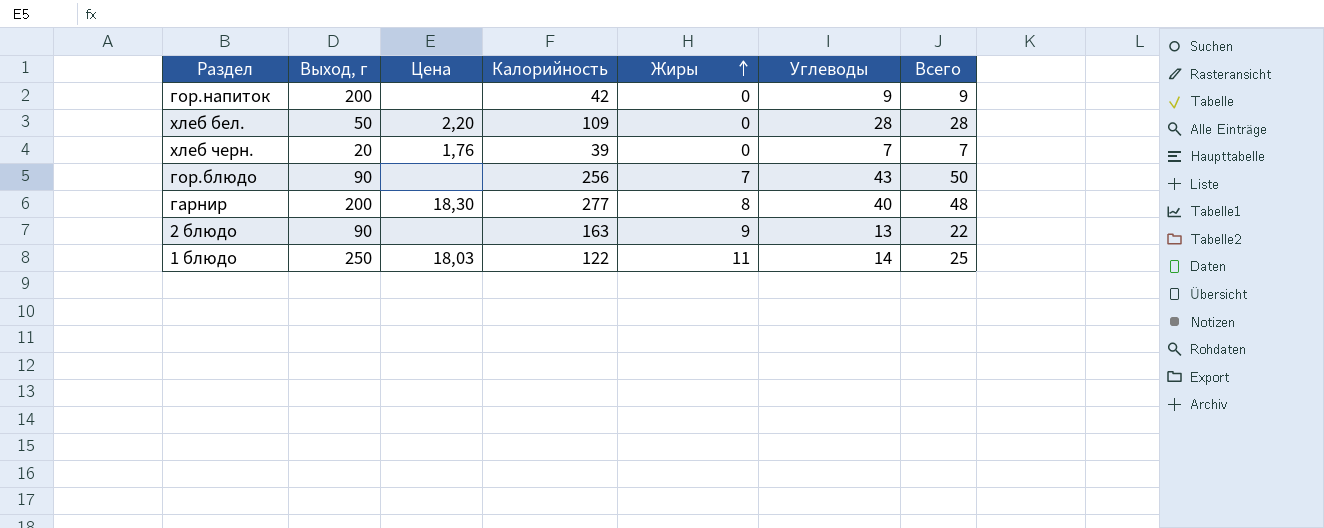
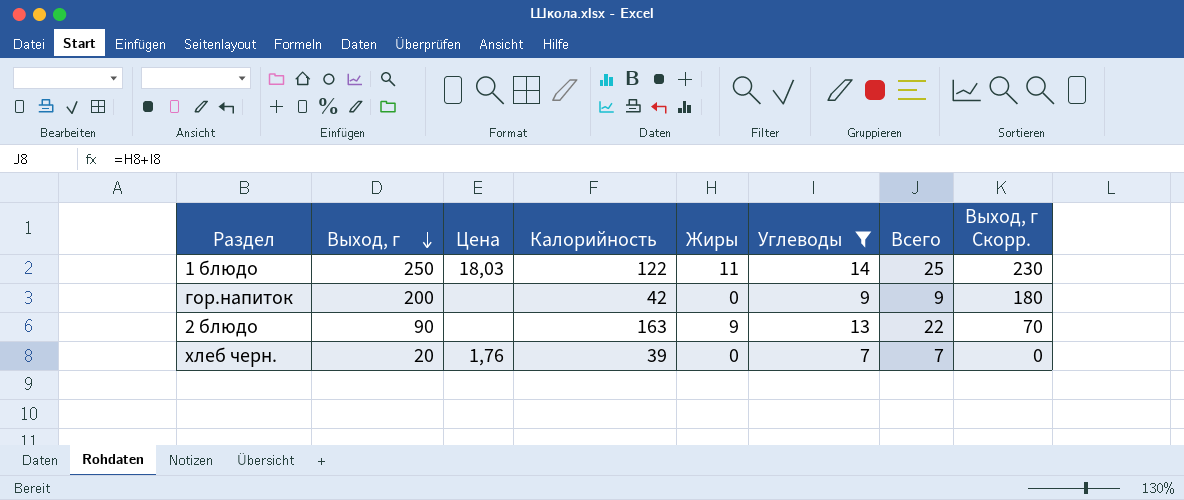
filter: none -> Углеводы <= 14
row order: Жиры ascending -> Выход, г descending
column Выход, г Скорр. | formula: none -> [Выход, г] - 20

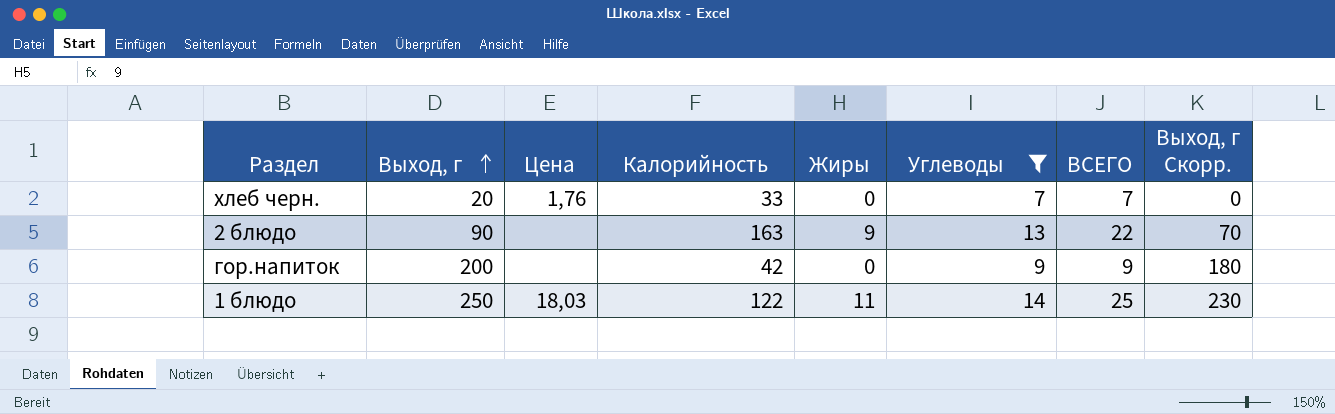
row order: Выход, г descending -> Выход, г ascending
column name: Всего -> ВСЕГО
хлеб черн. | Калорийность: 39 -> 33

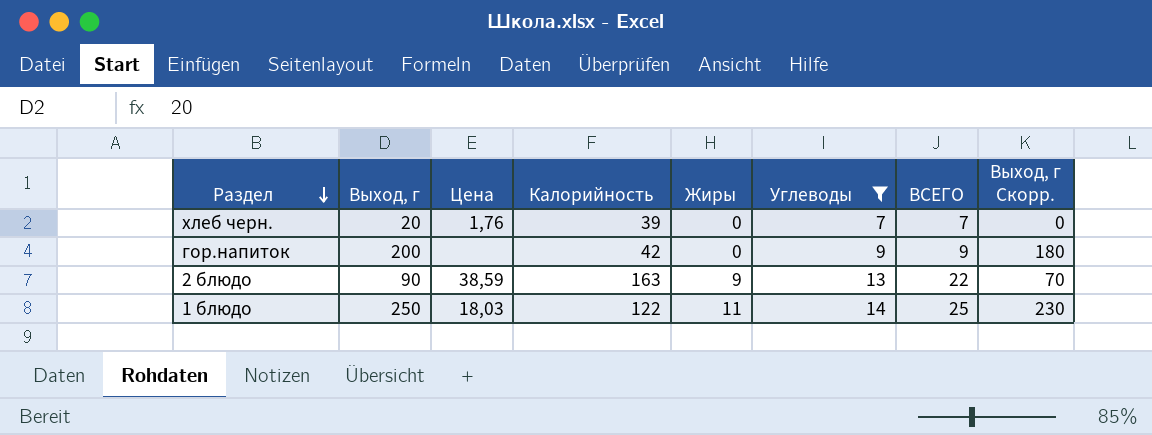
row order: Выход, г ascending -> Раздел descending
хлеб черн. | Калорийность: 33 -> 39
2 блюдо | Цена: none -> 38,59

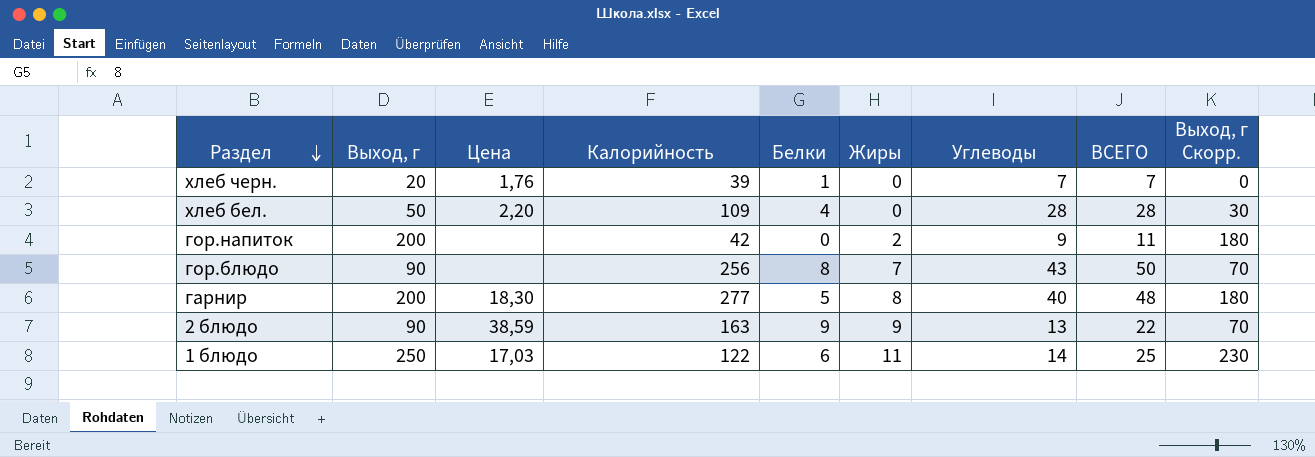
filter: Углеводы <= 14 -> none
column Белки | position: none -> 5
гор.напиток | Жиры: 0 -> 2
гор.напиток | ВСЕГО: 9 -> 11
1 блюдо | Цена: 18,03 -> 17,03

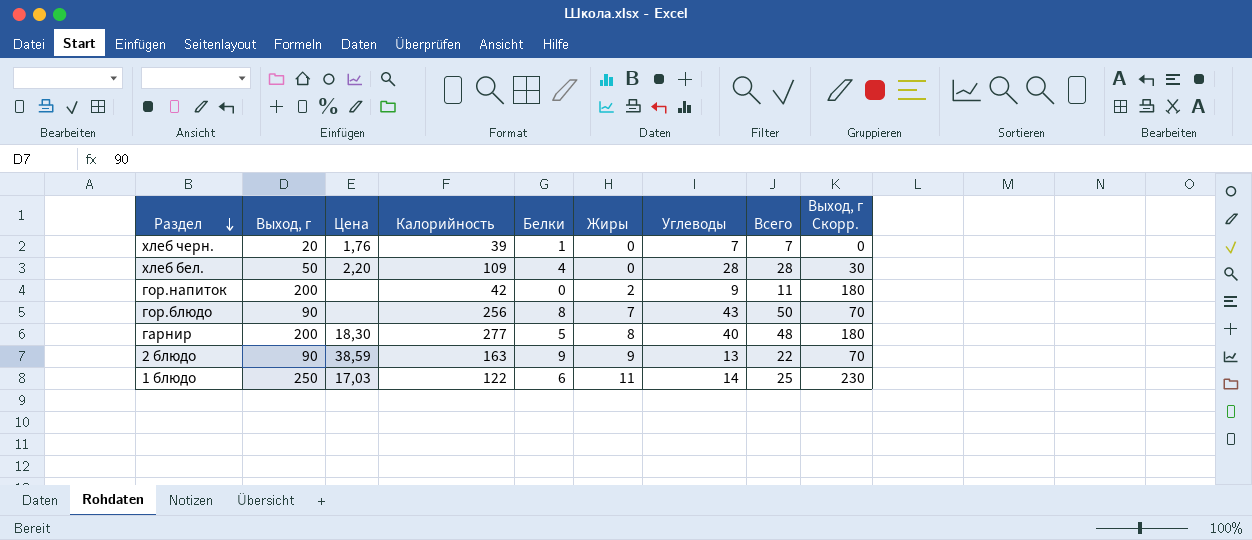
column name: ВСЕГО -> Всего

